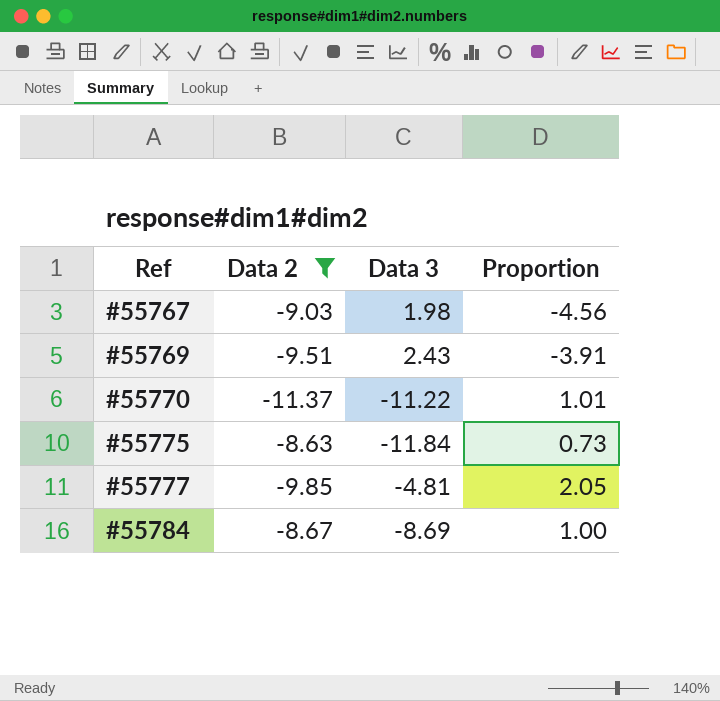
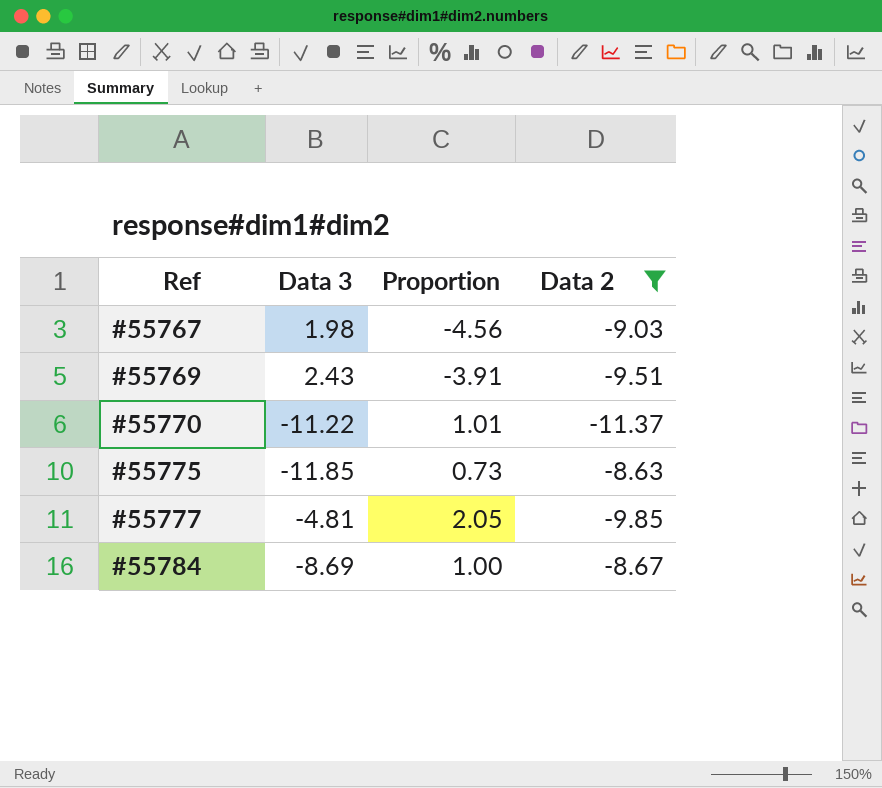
column Data 2 | position: 2 -> 4
#55775 | Data 3: -11.84 -> -11.85

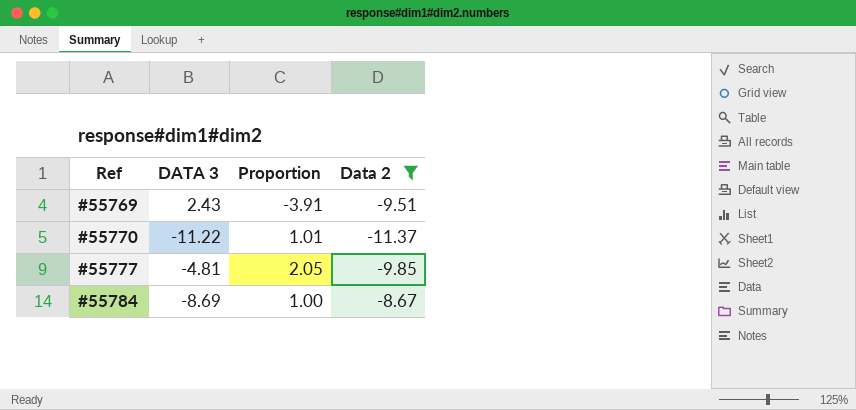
column name: Data 3 -> DATA 3
row #55767: 1.98 | -4.56 | -9.03 -> none
row #55775: -11.85 | 0.73 | -8.63 -> none

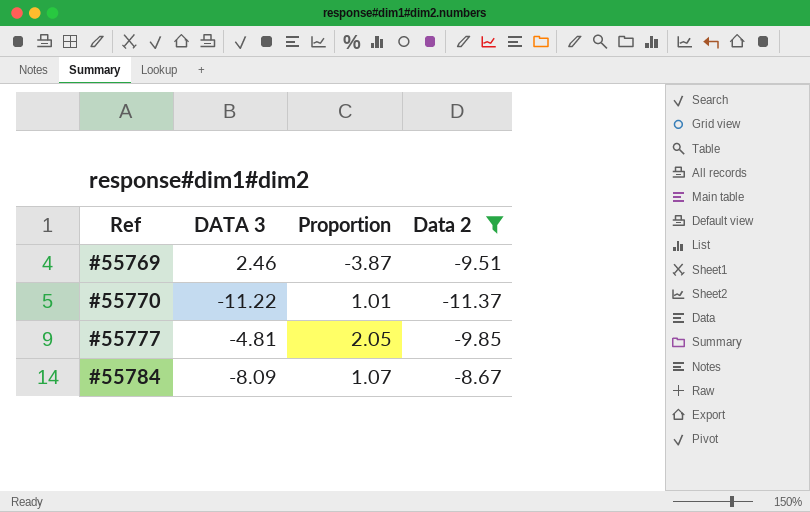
#55769 | DATA 3: 2.43 -> 2.46
#55769 | Proportion: -3.91 -> -3.87
#55784 | DATA 3: -8.69 -> -8.09
#55784 | Proportion: 1.00 -> 1.07

